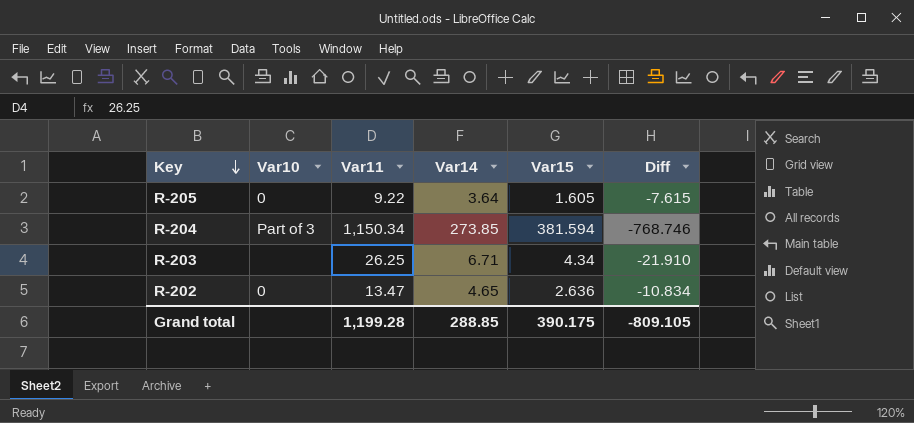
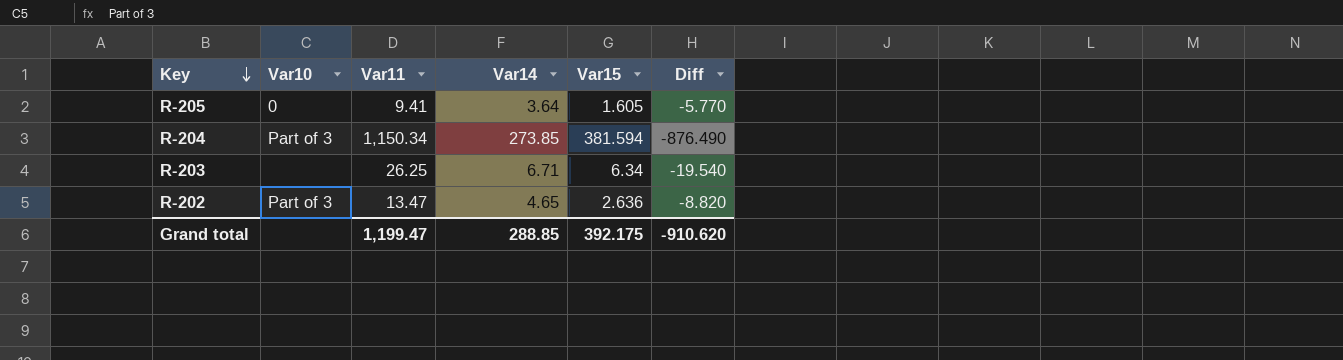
column Diff | formula: [Var15] - [Var11] -> [Var14] - [Var11]
R-205 | Var11: 9.22 -> 9.41
R-203 | Var15: 4.34 -> 6.34
R-202 | Var10: 0 -> Part of 3
Grand total | Var11: 1,199.28 -> 1,199.47
Grand total | Var15: 390.175 -> 392.175
Grand total | Diff: -809.105 -> -910.620

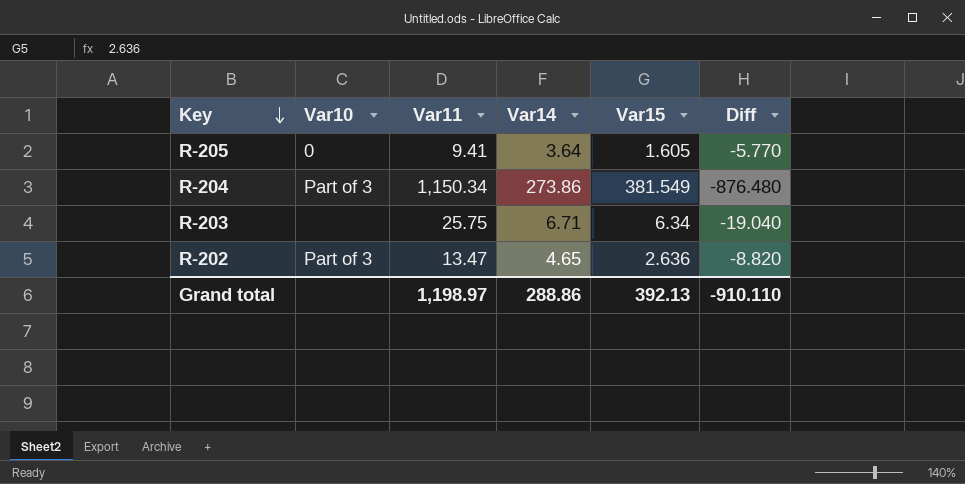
R-204 | Var14: 273.85 -> 273.86
R-204 | Var15: 381.594 -> 381.549
R-204 | Diff: -876.490 -> -876.480
R-203 | Var11: 26.25 -> 25.75
R-203 | Diff: -19.540 -> -19.040
Grand total | Var11: 1,199.47 -> 1,198.97
Grand total | Var14: 288.85 -> 288.86
Grand total | Var15: 392.175 -> 392.13
Grand total | Diff: -910.620 -> -910.110

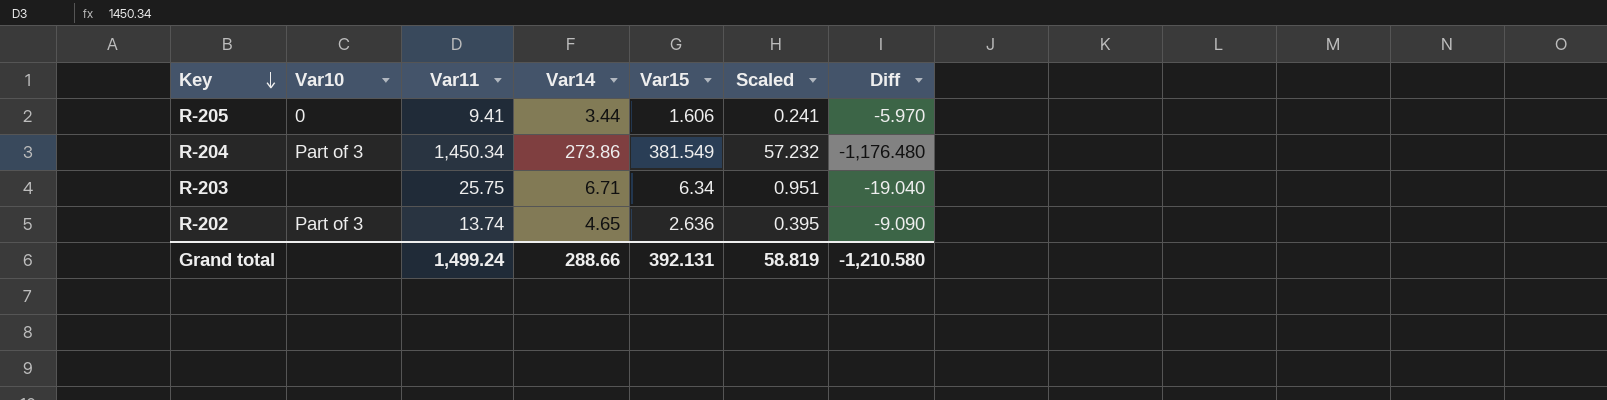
column Scaled | formula: none -> [Var15] * 0.15
R-205 | Var14: 3.64 -> 3.44
R-205 | Var15: 1.605 -> 1.606
R-205 | Diff: -5.770 -> -5.970
R-204 | Var11: 1,150.34 -> 1,450.34
R-204 | Diff: -876.480 -> -1,176.480
R-202 | Var11: 13.47 -> 13.74
R-202 | Diff: -8.820 -> -9.090
Grand total | Var11: 1,198.97 -> 1,499.24
Grand total | Var14: 288.86 -> 288.66
Grand total | Var15: 392.13 -> 392.131
Grand total | Diff: -910.110 -> -1,210.580

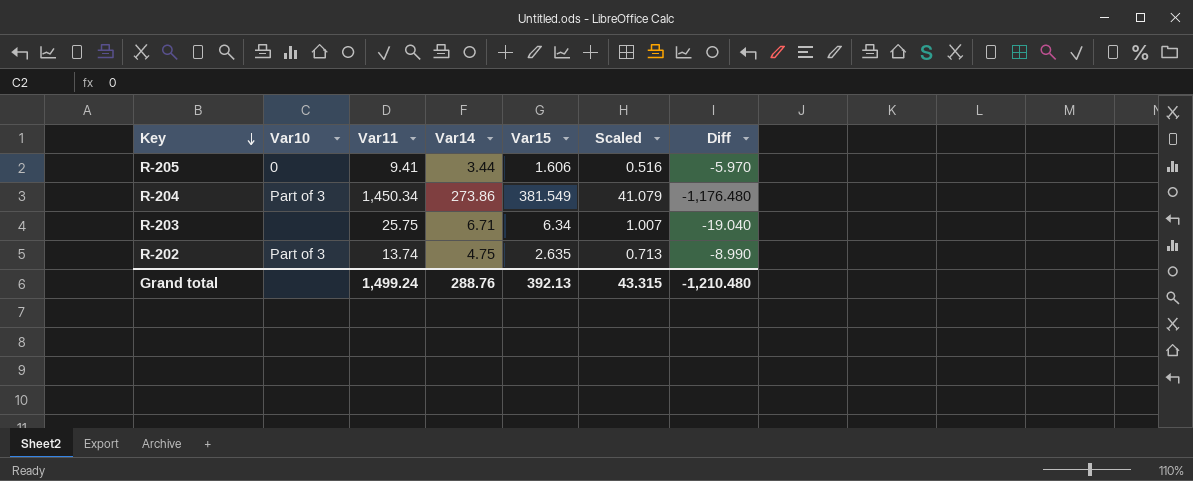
column Scaled | formula: [Var15] * 0.15 -> [Var14] * 0.15
R-202 | Var14: 4.65 -> 4.75
R-202 | Var15: 2.636 -> 2.635
R-202 | Diff: -9.090 -> -8.990
Grand total | Var14: 288.66 -> 288.76
Grand total | Var15: 392.131 -> 392.13
Grand total | Scaled: 58.819 -> 43.315
Grand total | Diff: -1,210.580 -> -1,210.480

